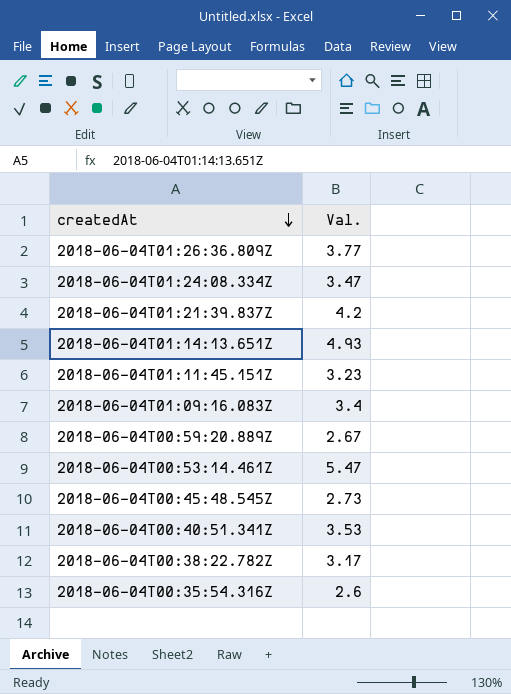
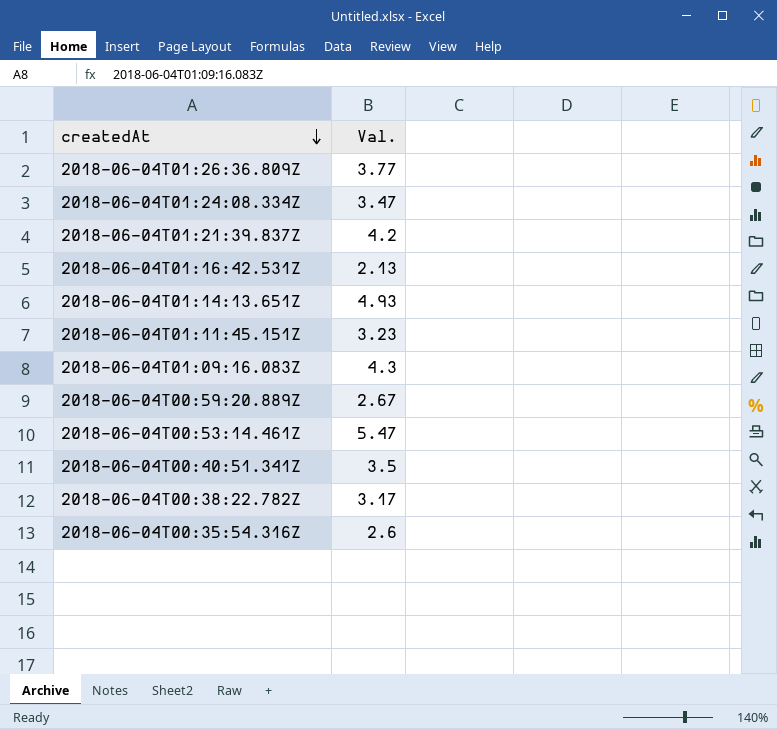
row 2018-06-04T00:45:48.545Z: 2.73 -> none
row 2018-06-04T01:16:42.531Z: none -> 2.13
2018-06-04T01:09:16.083Z | Val.: 3.4 -> 4.3
2018-06-04T00:40:51.341Z | Val.: 3.53 -> 3.5

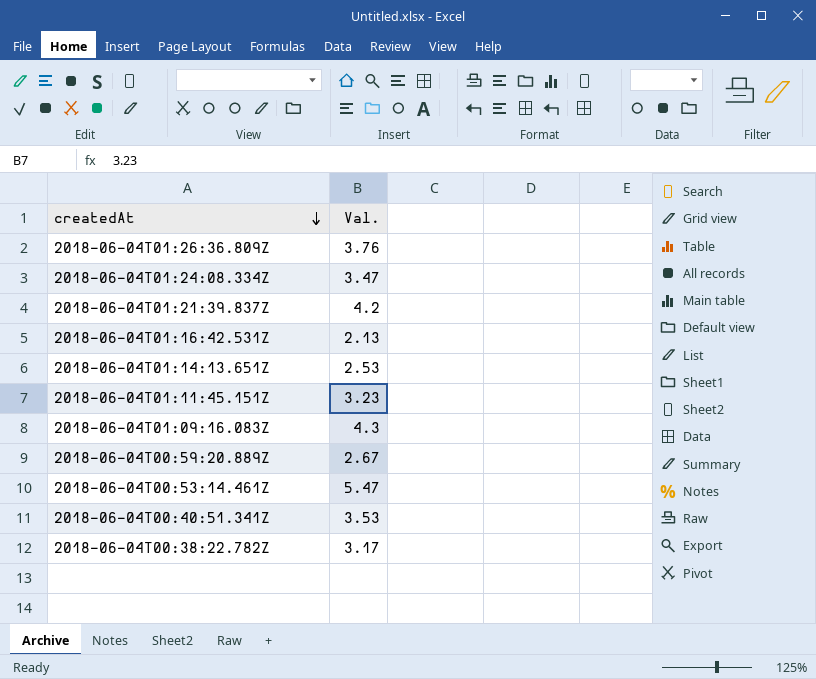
row 2018-06-04T00:35:54.316Z: 2.6 -> none
2018-06-04T01:26:36.809Z | Val.: 3.77 -> 3.76
2018-06-04T01:14:13.651Z | Val.: 4.93 -> 2.53
2018-06-04T00:40:51.341Z | Val.: 3.5 -> 3.53

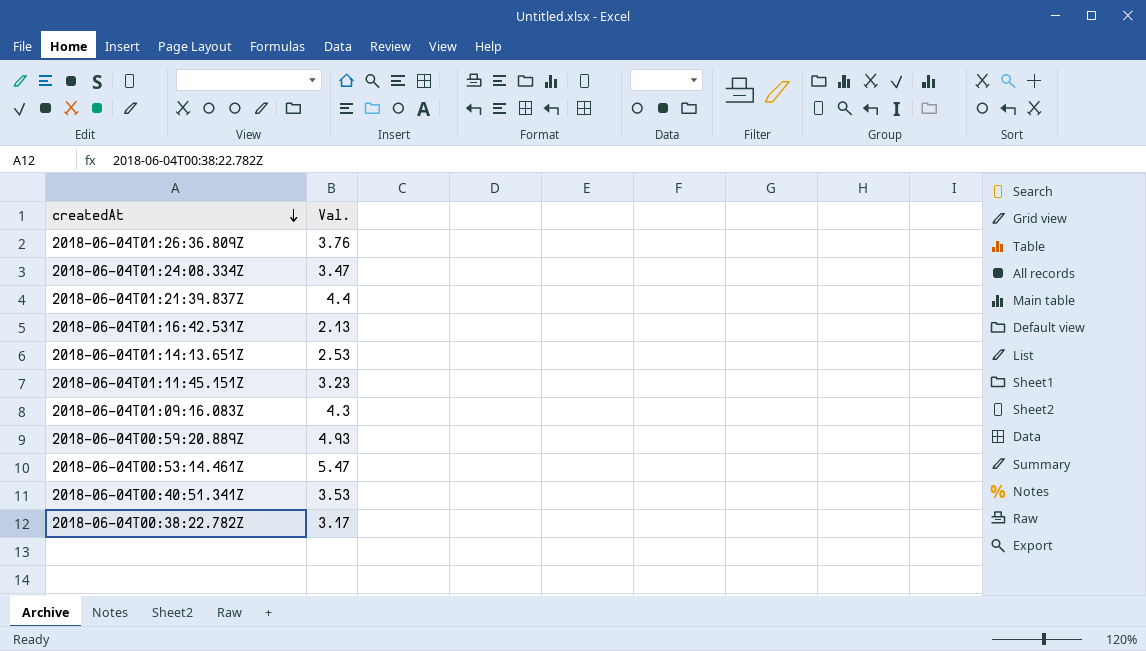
2018-06-04T01:21:39.837Z | Val.: 4.2 -> 4.4
2018-06-04T00:59:20.889Z | Val.: 2.67 -> 4.93

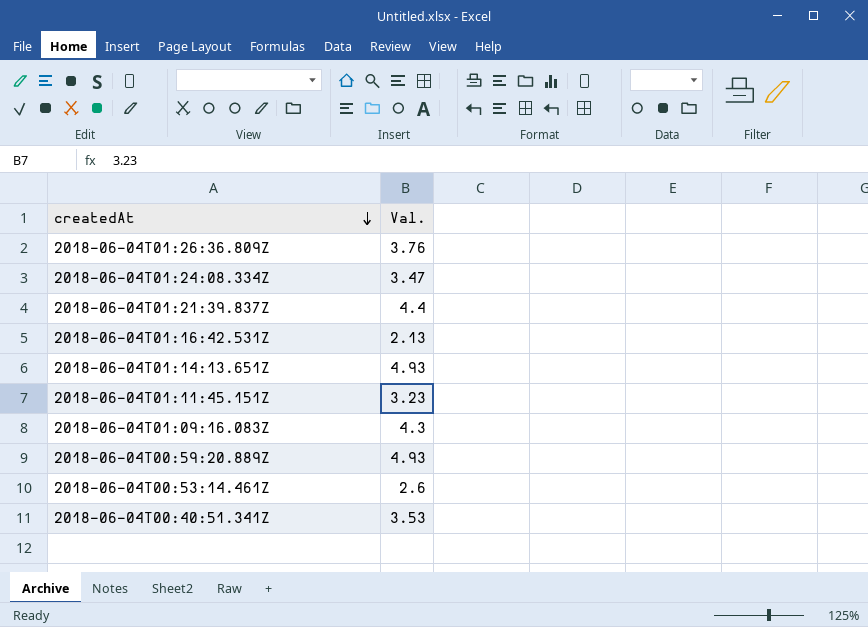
row 2018-06-04T00:38:22.782Z: 3.17 -> none
2018-06-04T01:14:13.651Z | Val.: 2.53 -> 4.93
2018-06-04T00:53:14.461Z | Val.: 5.47 -> 2.6

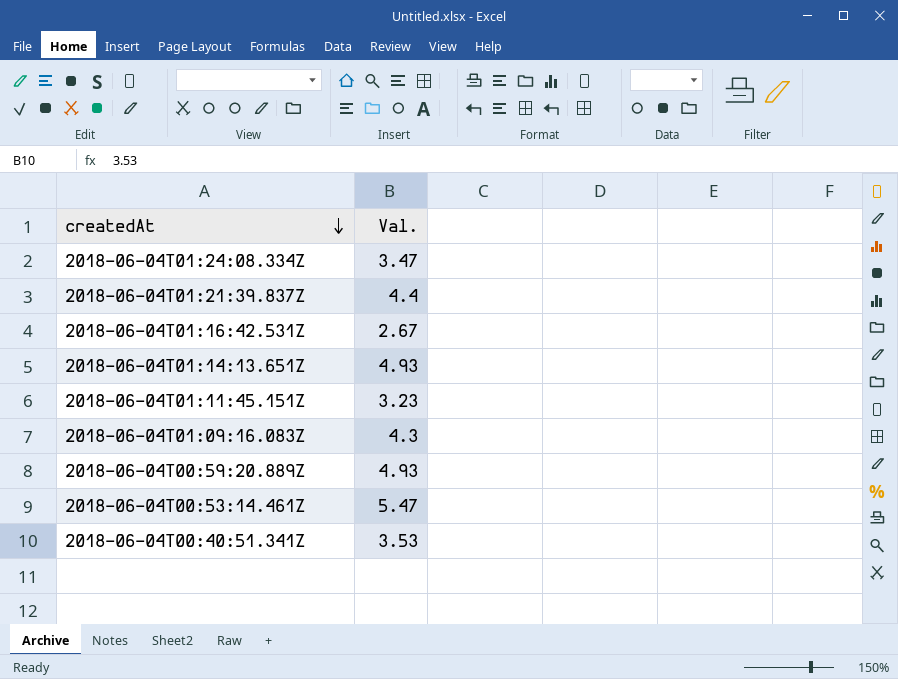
row 2018-06-04T01:26:36.809Z: 3.76 -> none
2018-06-04T01:16:42.531Z | Val.: 2.13 -> 2.67
2018-06-04T00:53:14.461Z | Val.: 2.6 -> 5.47

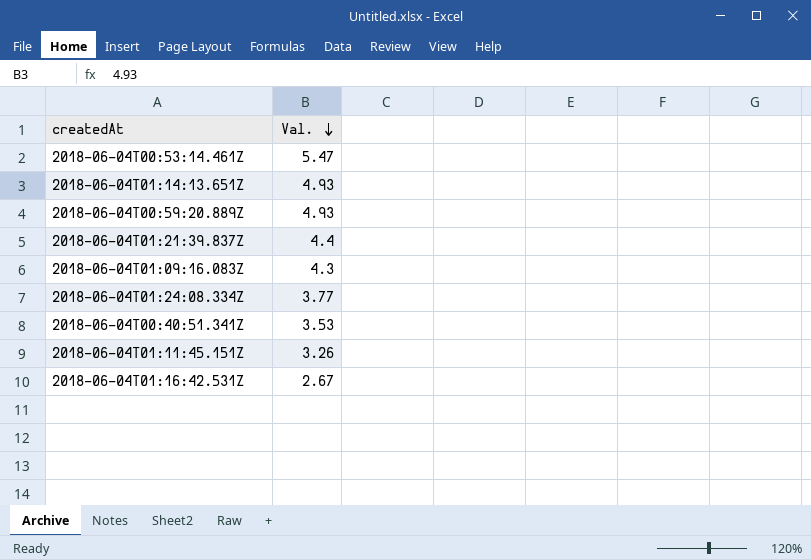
row order: createdAt descending -> Val. descending
2018-06-04T01:24:08.334Z | Val.: 3.47 -> 3.77
2018-06-04T01:11:45.151Z | Val.: 3.23 -> 3.26

